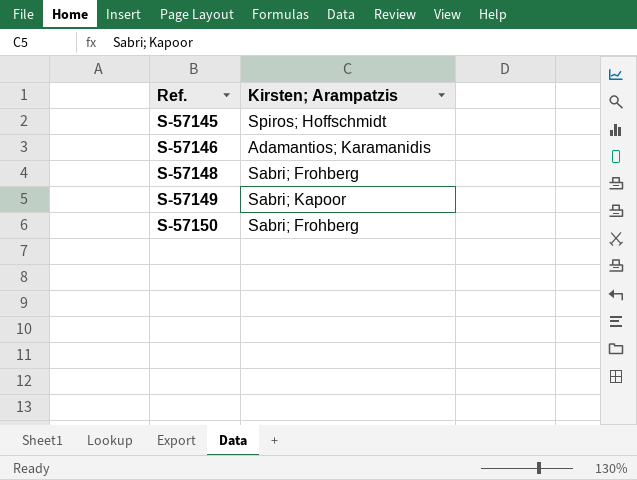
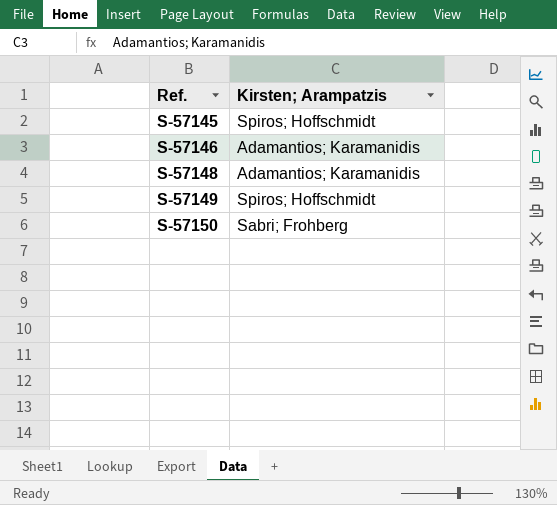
S-57148 | Kirsten; Arampatzis: Sabri; Frohberg -> Adamantios; Karamanidis
S-57149 | Kirsten; Arampatzis: Sabri; Kapoor -> Spiros; Hoffschmidt

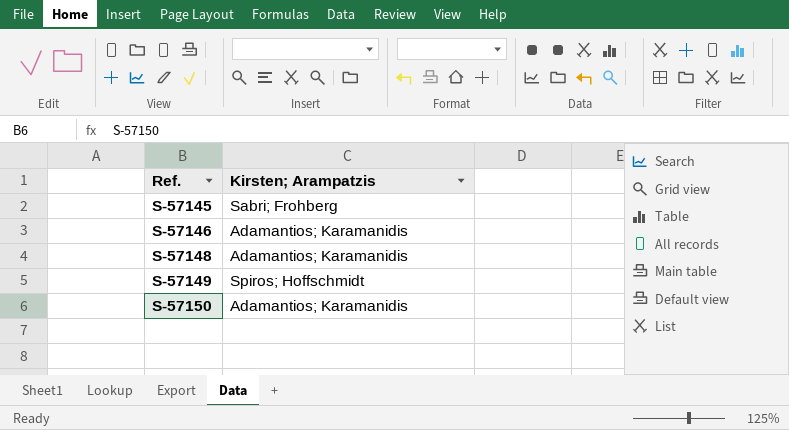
S-57145 | Kirsten; Arampatzis: Spiros; Hoffschmidt -> Sabri; Frohberg
S-57150 | Kirsten; Arampatzis: Sabri; Frohberg -> Adamantios; Karamanidis

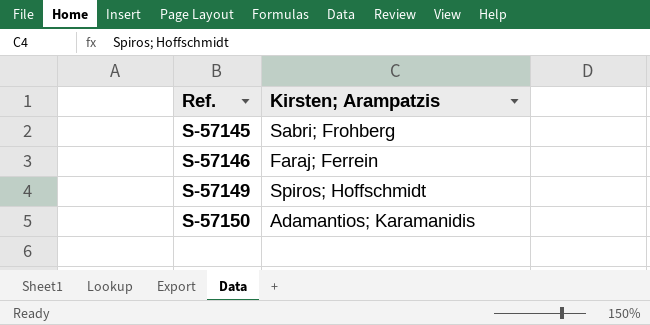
row S-57148: Adamantios; Karamanidis -> none
S-57146 | Kirsten; Arampatzis: Adamantios; Karamanidis -> Faraj; Ferrein

